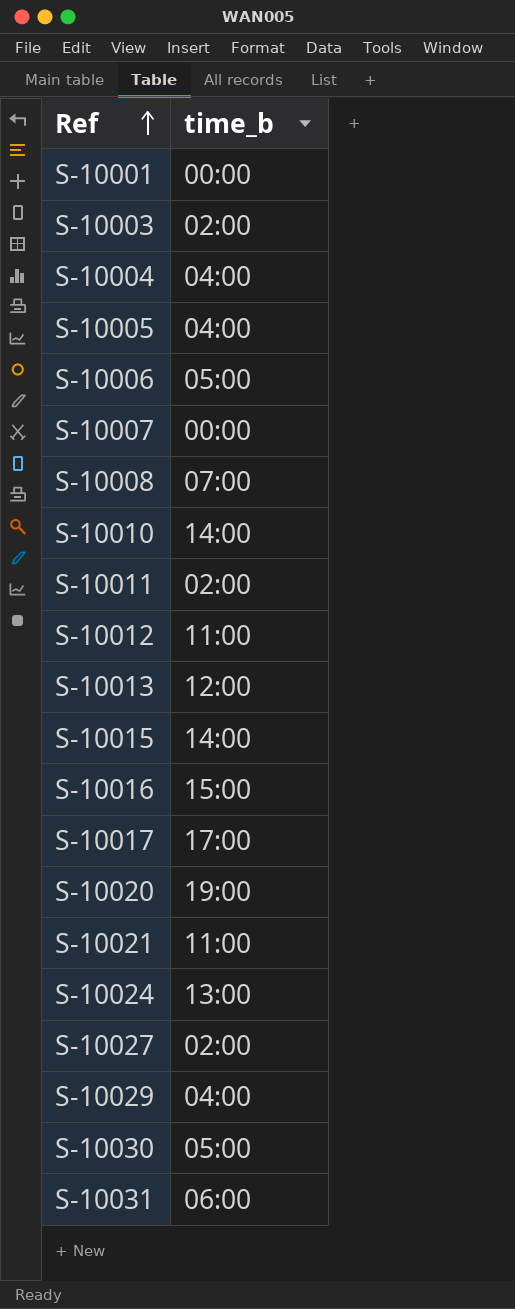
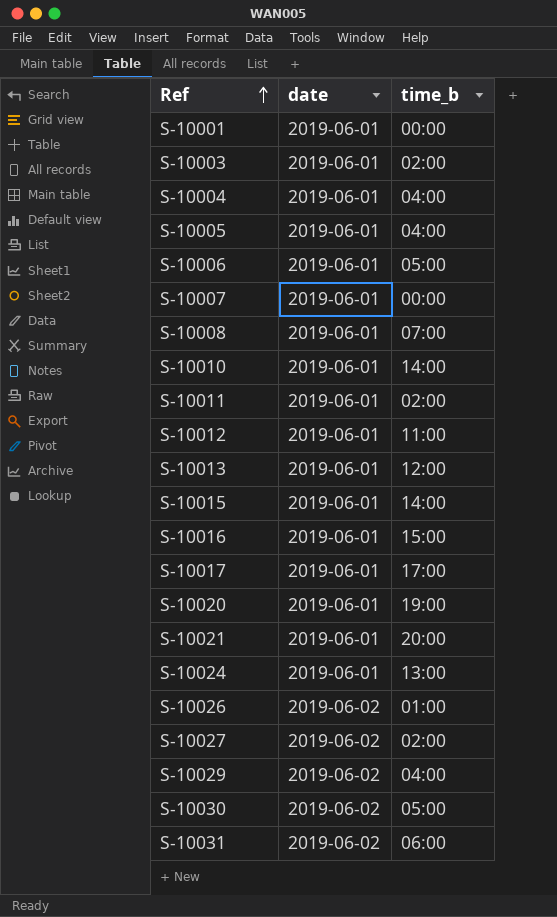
column date | position: none -> 2
S-10021 | time_b: 11:00 -> 20:00
row S-10026: none -> 2019-06-02 | 01:00

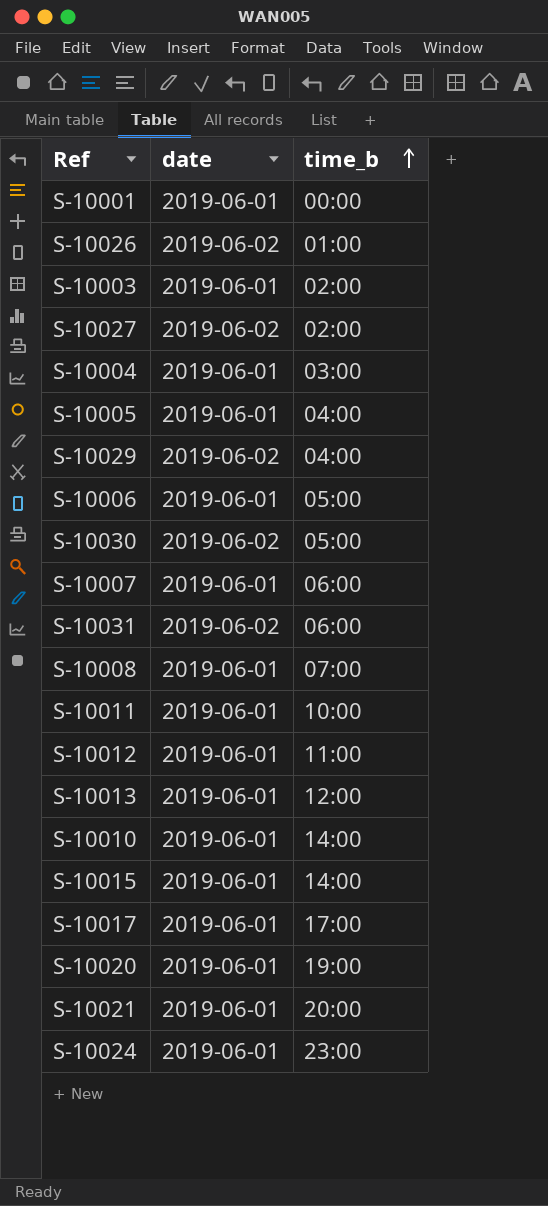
row order: Ref ascending -> time_b ascending
row S-10016: 2019-06-01 | 15:00 -> none
S-10004 | time_b: 04:00 -> 03:00
S-10007 | time_b: 00:00 -> 06:00
S-10011 | time_b: 02:00 -> 10:00
S-10024 | time_b: 13:00 -> 23:00

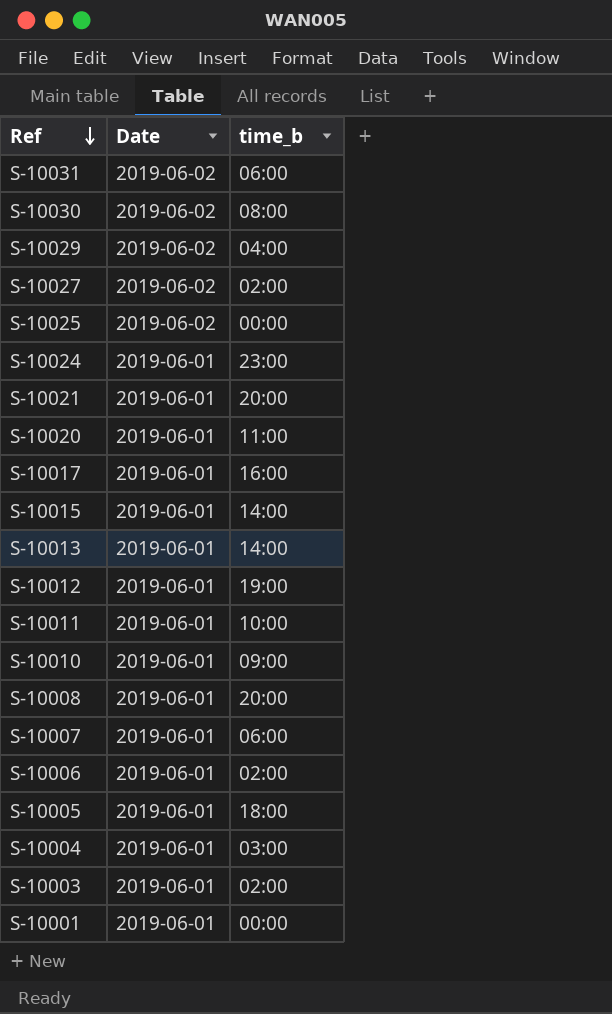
row order: time_b ascending -> Ref descending
column name: date -> Date
row S-10026: 2019-06-02 | 01:00 -> none
S-10030 | time_b: 05:00 -> 08:00
row S-10025: none -> 2019-06-02 | 00:00
S-10020 | time_b: 19:00 -> 11:00
S-10017 | time_b: 17:00 -> 16:00
S-10013 | time_b: 12:00 -> 14:00
S-10012 | time_b: 11:00 -> 19:00
S-10010 | time_b: 14:00 -> 09:00
S-10008 | time_b: 07:00 -> 20:00
S-10006 | time_b: 05:00 -> 02:00
S-10005 | time_b: 04:00 -> 18:00

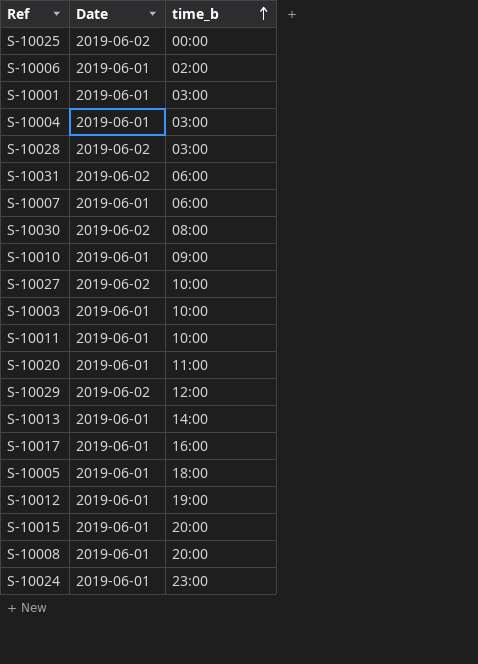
row order: Ref descending -> time_b ascending
row S-10021: 2019-06-01 | 20:00 -> none
S-10001 | time_b: 00:00 -> 03:00
row S-10028: none -> 2019-06-02 | 03:00
S-10027 | time_b: 02:00 -> 10:00
S-10003 | time_b: 02:00 -> 10:00
S-10029 | time_b: 04:00 -> 12:00
S-10015 | time_b: 14:00 -> 20:00

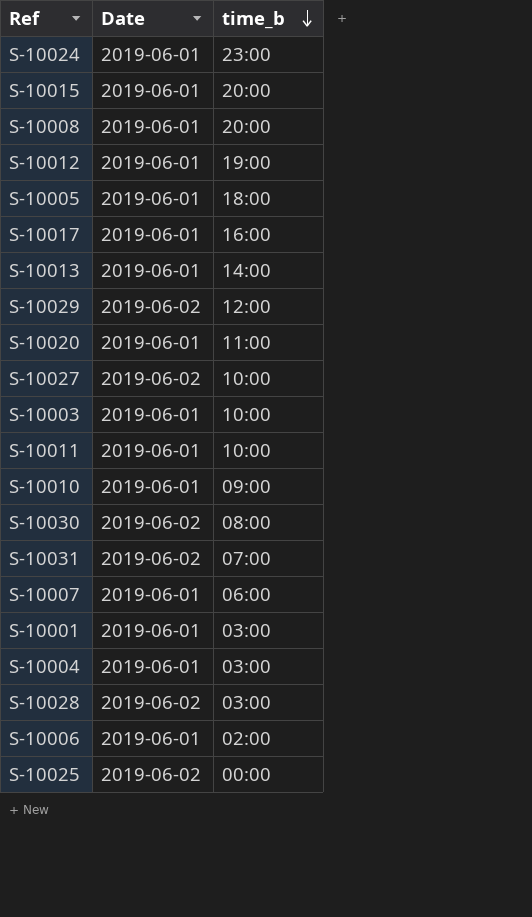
row order: time_b ascending -> time_b descending
S-10031 | time_b: 06:00 -> 07:00

